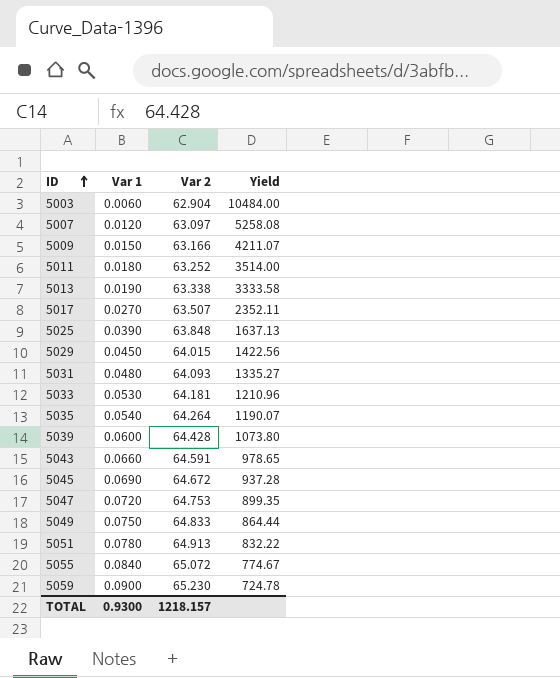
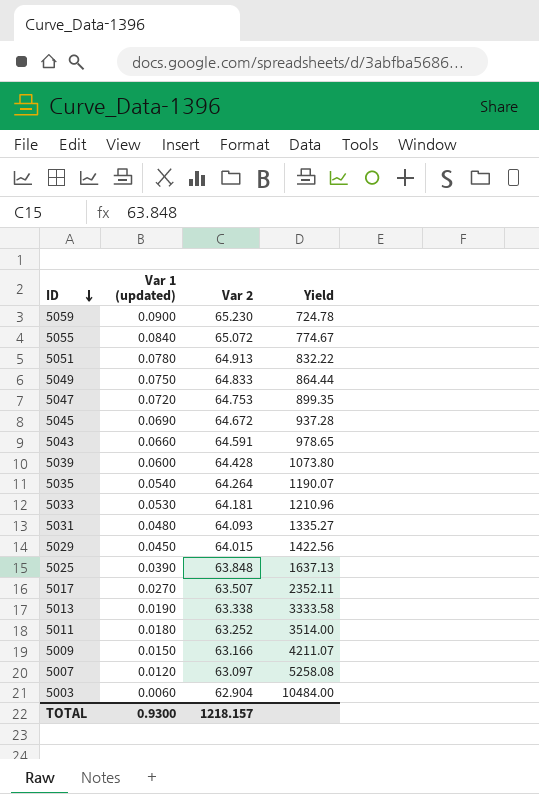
row order: ID ascending -> ID descending
column name: Var 1 -> Var 1 (updated)

